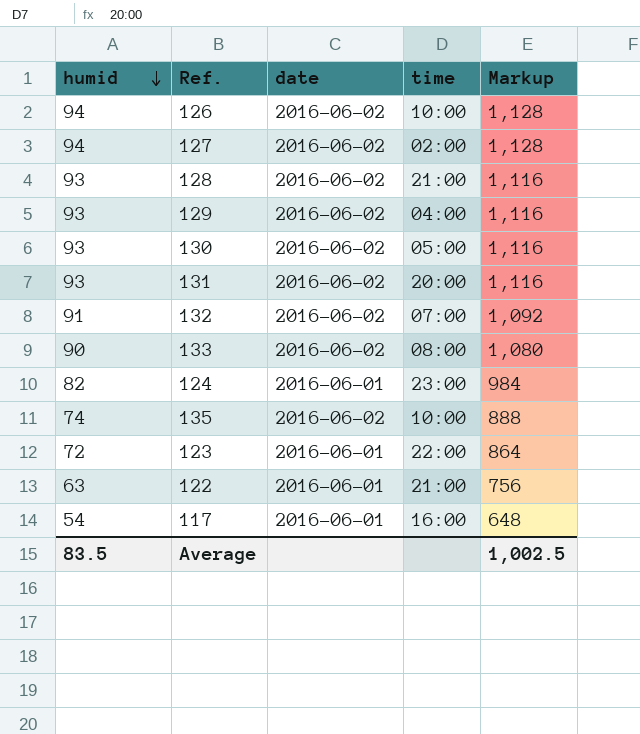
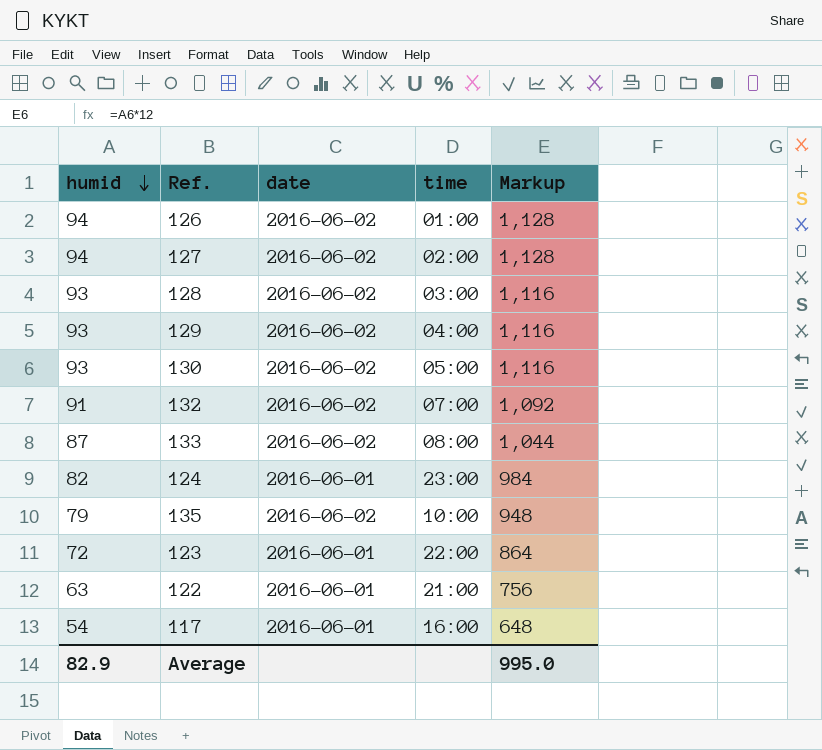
row 131: 93 | 2016-06-02 | 20:00 | 1,116 -> none
126 | time: 10:00 -> 01:00
128 | time: 21:00 -> 03:00
133 | humid: 90 -> 87
133 | Markup: 1,080 -> 1,044
135 | humid: 74 -> 79
135 | Markup: 888 -> 948
Average | humid: 83.5 -> 82.9
Average | Markup: 1,002.5 -> 995.0

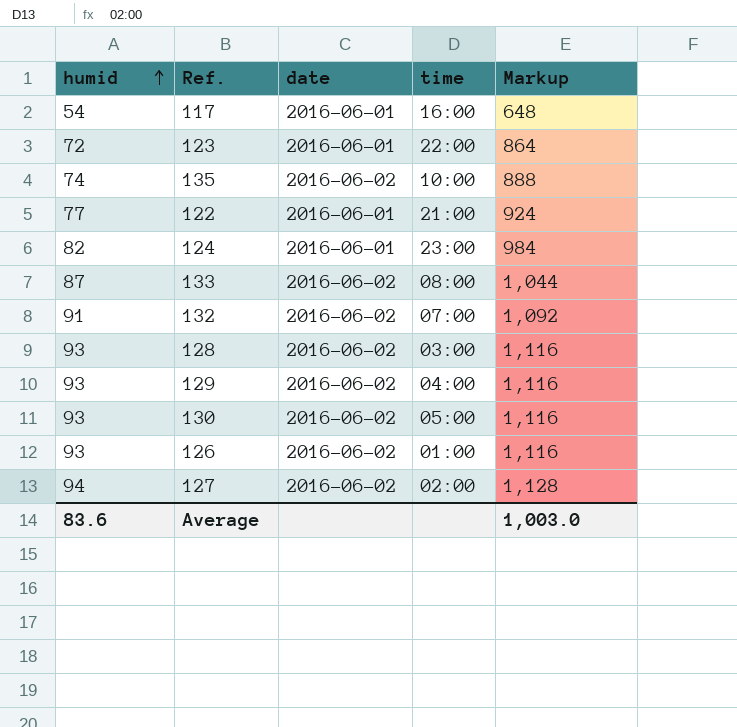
row order: humid descending -> humid ascending
135 | humid: 79 -> 74
135 | Markup: 948 -> 888
122 | humid: 63 -> 77
122 | Markup: 756 -> 924
126 | humid: 94 -> 93
126 | Markup: 1,128 -> 1,116
Average | humid: 82.9 -> 83.6
Average | Markup: 995.0 -> 1,003.0

